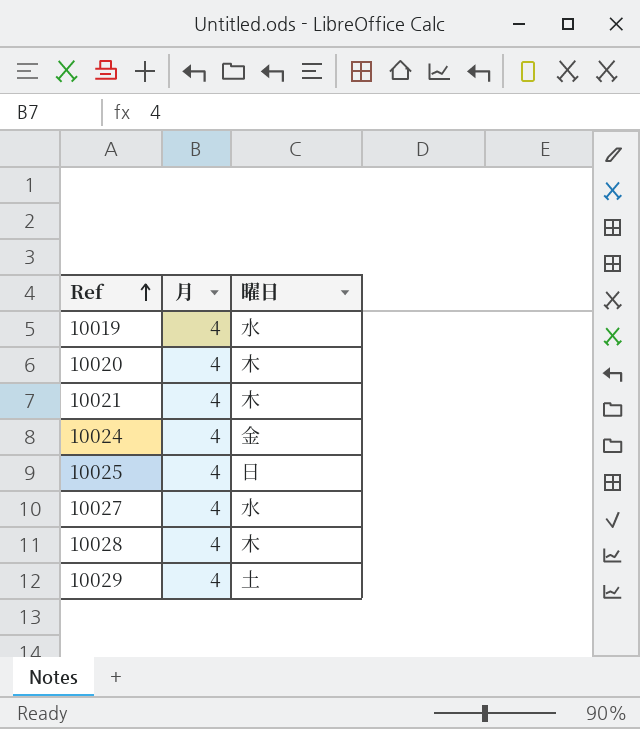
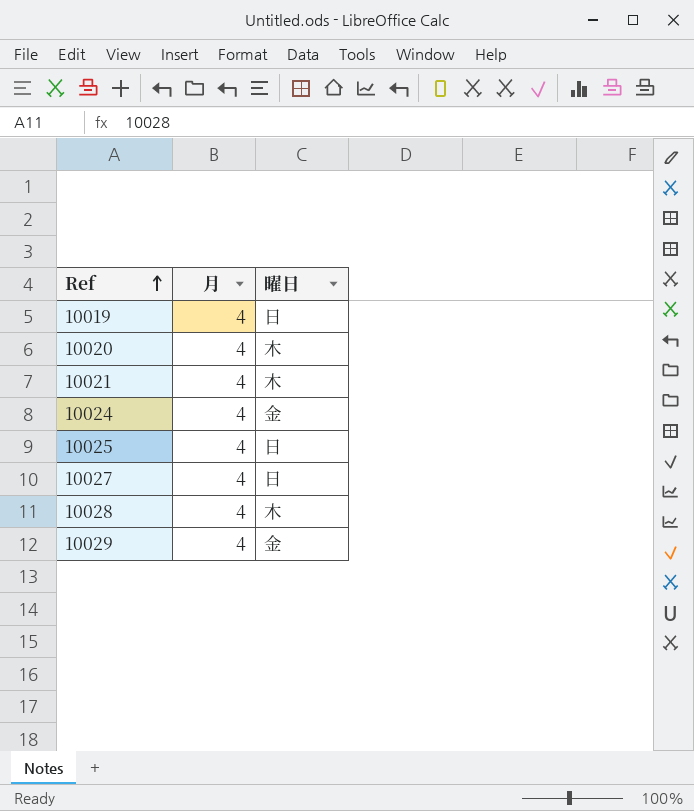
10019 | 曜日: 水 -> 日
10027 | 曜日: 水 -> 日
10029 | 曜日: 土 -> 金

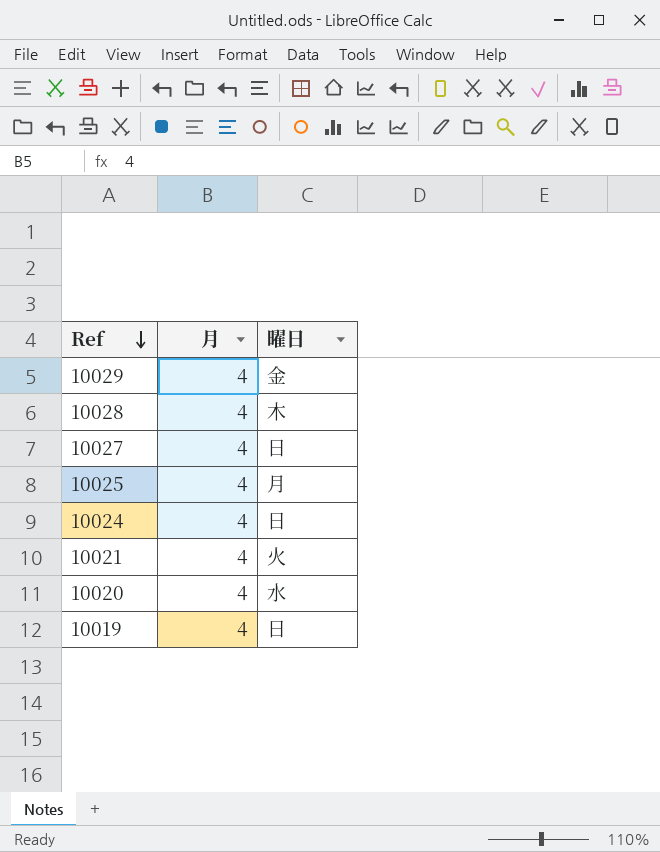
row order: Ref ascending -> Ref descending
10025 | 曜日: 日 -> 月
10024 | 曜日: 金 -> 日
10021 | 曜日: 木 -> 火
10020 | 曜日: 木 -> 水

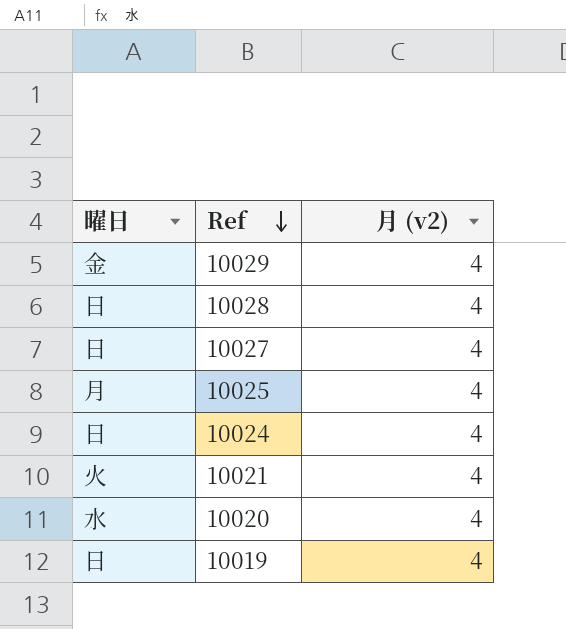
column 曜日 | position: 3 -> 1
column name: 月 -> 月 (v2)
10028 | 曜日: 木 -> 日

